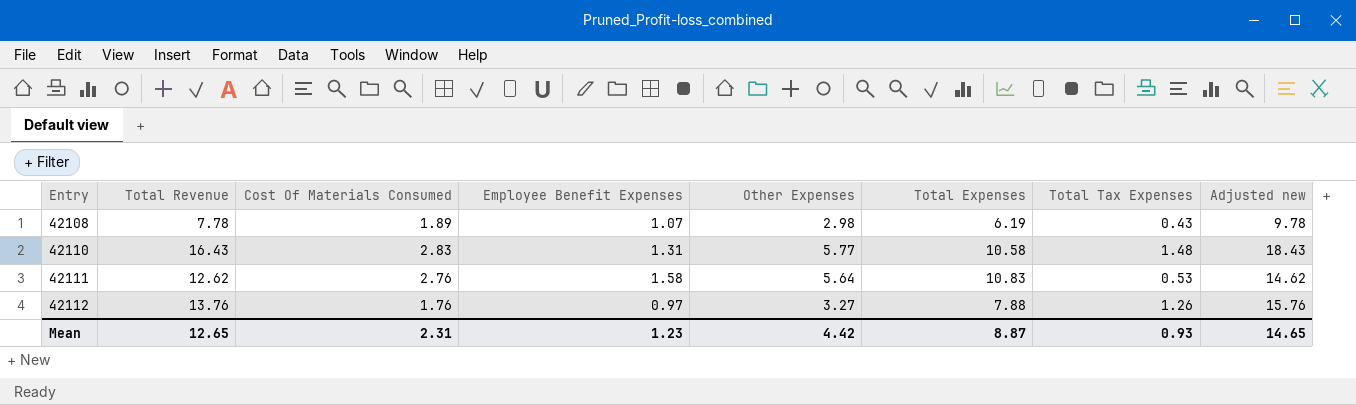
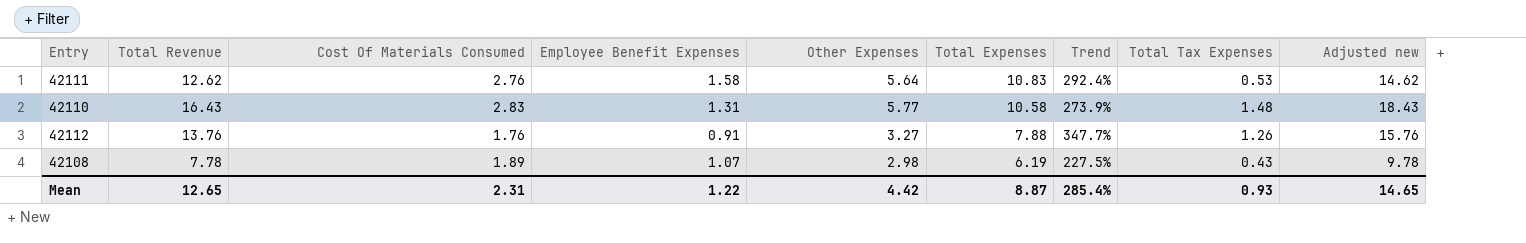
row order: Entry ascending -> Total Expenses descending
column Trend | formula: none -> ([Total Expenses] - [Cost Of Materials Consumed]) / [Cost Of Materials Consumed]
42112 | Employee Benefit Expenses: 0.97 -> 0.91
Mean | Employee Benefit Expenses: 1.23 -> 1.22

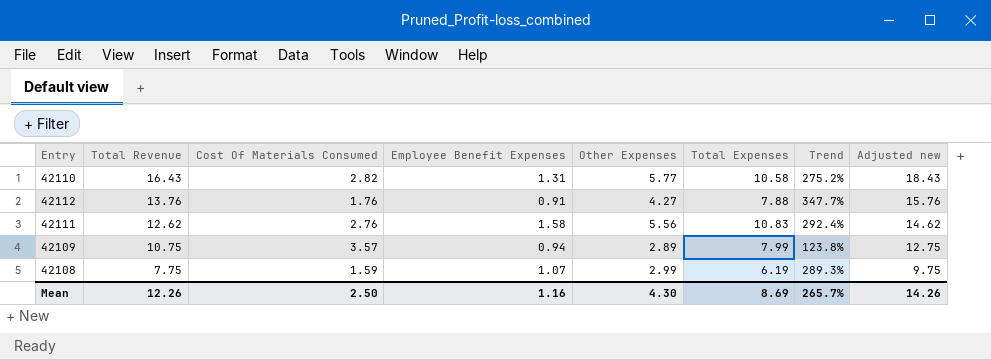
row order: Total Expenses descending -> Total Revenue descending
column Total Tax Expenses | position: 8 -> none
42110 | Cost Of Materials Consumed: 2.83 -> 2.82
42110 | Trend: 273.9% -> 275.2%
42112 | Other Expenses: 3.27 -> 4.27
42111 | Other Expenses: 5.64 -> 5.56
row 42109: none -> 10.75 | 3.57 | 0.94 | 2.89 | 7.99 | 123.8% | 12.75
42108 | Total Revenue: 7.78 -> 7.75
42108 | Cost Of Materials Consumed: 1.89 -> 1.59
42108 | Other Expenses: 2.98 -> 2.99
42108 | Trend: 227.5% -> 289.3%
42108 | Adjusted new: 9.78 -> 9.75
Mean | Total Revenue: 12.65 -> 12.26
Mean | Cost Of Materials Consumed: 2.31 -> 2.50
Mean | Employee Benefit Expenses: 1.22 -> 1.16
Mean | Other Expenses: 4.42 -> 4.30
Mean | Total Expenses: 8.87 -> 8.69
Mean | Trend: 285.4% -> 265.7%
Mean | Adjusted new: 14.65 -> 14.26

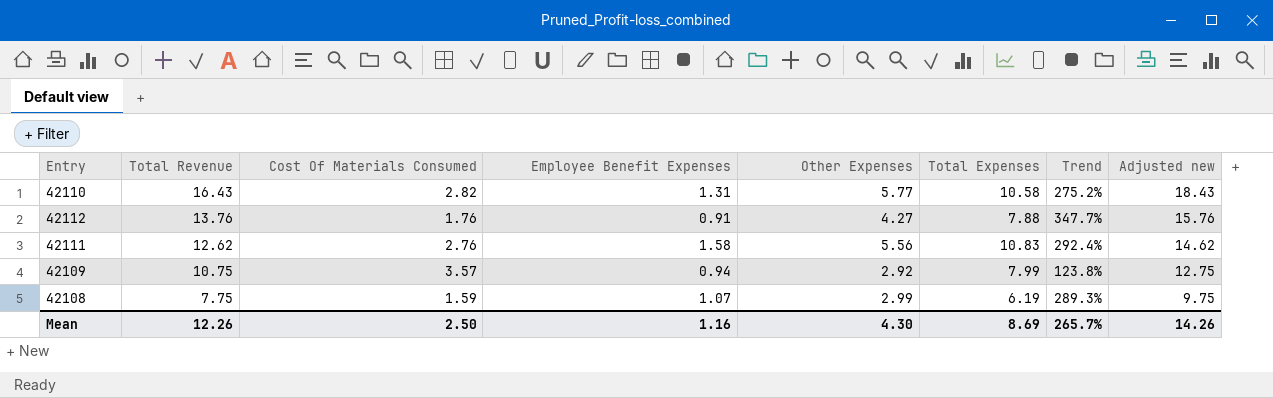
42109 | Other Expenses: 2.89 -> 2.92

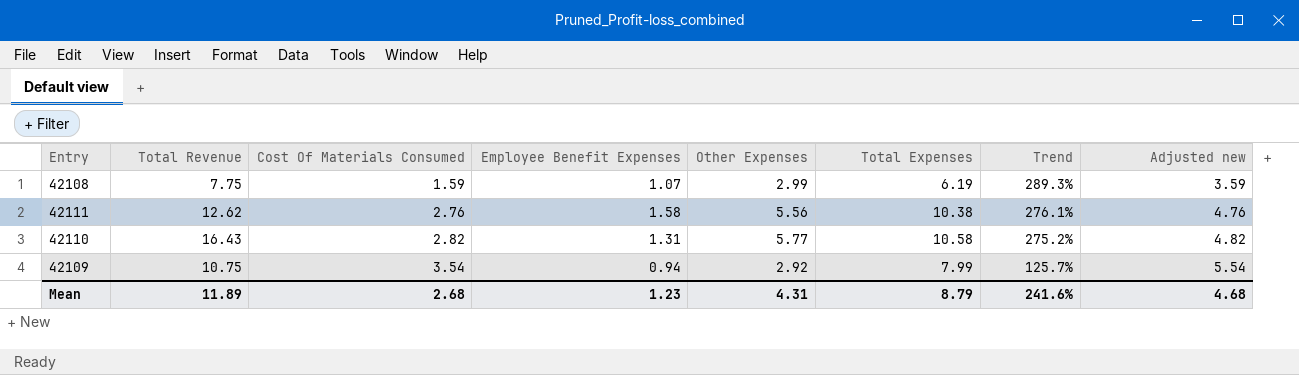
row order: Total Revenue descending -> Cost Of Materials Consumed ascending
column Adjusted new | formula: [Total Revenue] + 2 -> [Cost Of Materials Consumed] + 2
row 42112: 13.76 | 1.76 | 0.91 | 4.27 | 7.88 | 347.7% | 15.76 -> none
42111 | Total Expenses: 10.83 -> 10.38
42111 | Trend: 292.4% -> 276.1%
42109 | Cost Of Materials Consumed: 3.57 -> 3.54
42109 | Trend: 123.8% -> 125.7%
Mean | Total Revenue: 12.26 -> 11.89
Mean | Cost Of Materials Consumed: 2.50 -> 2.68
Mean | Employee Benefit Expenses: 1.16 -> 1.23
Mean | Other Expenses: 4.30 -> 4.31
Mean | Total Expenses: 8.69 -> 8.79
Mean | Trend: 265.7% -> 241.6%
Mean | Adjusted new: 14.26 -> 4.68

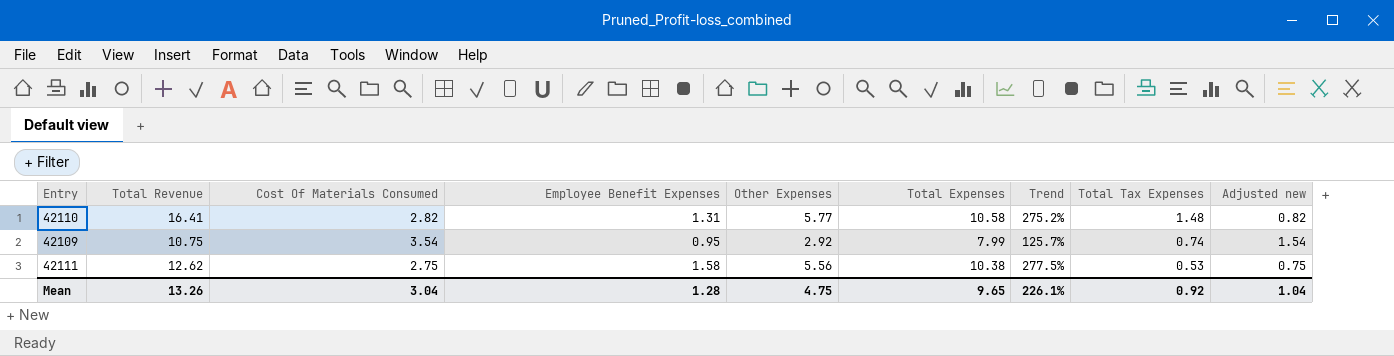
row order: Cost Of Materials Consumed ascending -> Total Tax Expenses descending
column Total Tax Expenses | position: none -> 8
column Adjusted new | formula: [Cost Of Materials Consumed] + 2 -> [Cost Of Materials Consumed] - 2
row 42108: 7.75 | 1.59 | 1.07 | 2.99 | 6.19 | 289.3% | 3.59 -> none
42110 | Total Revenue: 16.43 -> 16.41
42109 | Employee Benefit Expenses: 0.94 -> 0.95
42111 | Cost Of Materials Consumed: 2.76 -> 2.75
42111 | Trend: 276.1% -> 277.5%
Mean | Total Revenue: 11.89 -> 13.26
Mean | Cost Of Materials Consumed: 2.68 -> 3.04
Mean | Employee Benefit Expenses: 1.23 -> 1.28
Mean | Other Expenses: 4.31 -> 4.75
Mean | Total Expenses: 8.79 -> 9.65
Mean | Trend: 241.6% -> 226.1%
Mean | Adjusted new: 4.68 -> 1.04

